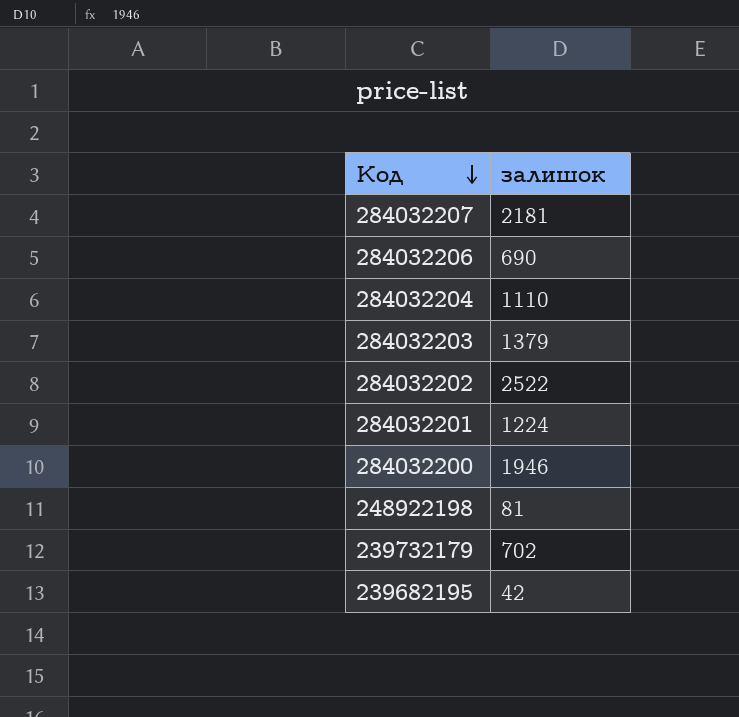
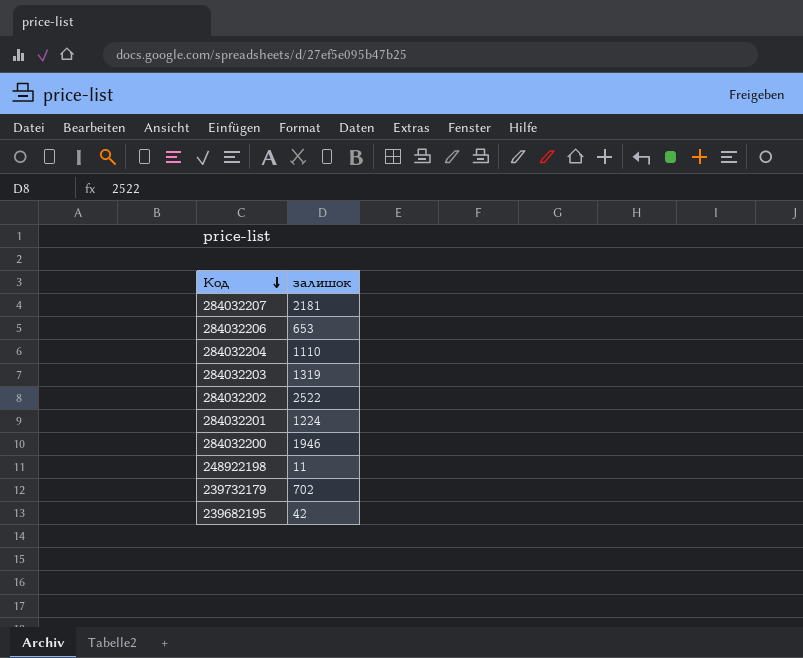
284032206 | залишок: 690 -> 653
284032203 | залишок: 1379 -> 1319
248922198 | залишок: 81 -> 11

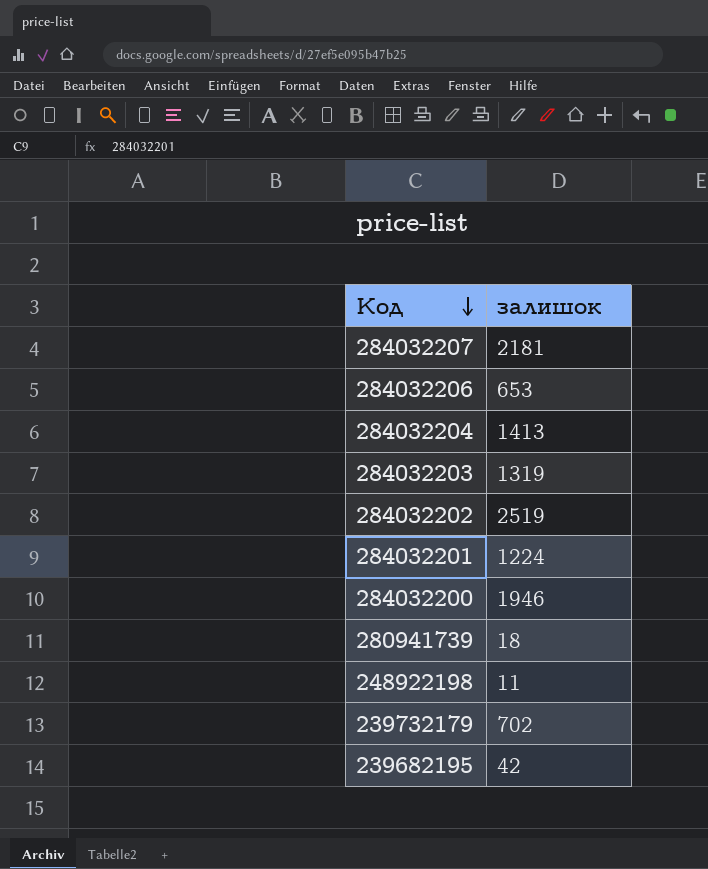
284032204 | залишок: 1110 -> 1413
284032202 | залишок: 2522 -> 2519
row 280941739: none -> 18

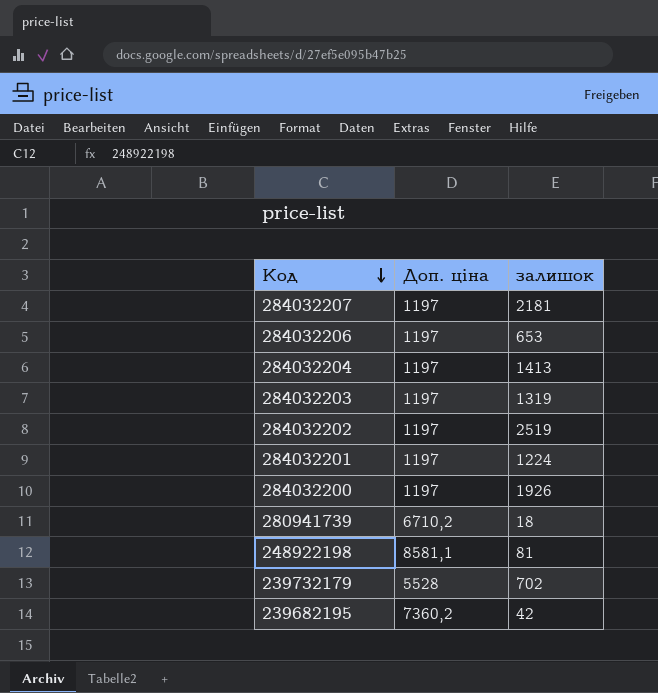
column Доп. ціна | position: none -> 2
284032200 | залишок: 1946 -> 1926
248922198 | залишок: 11 -> 81

